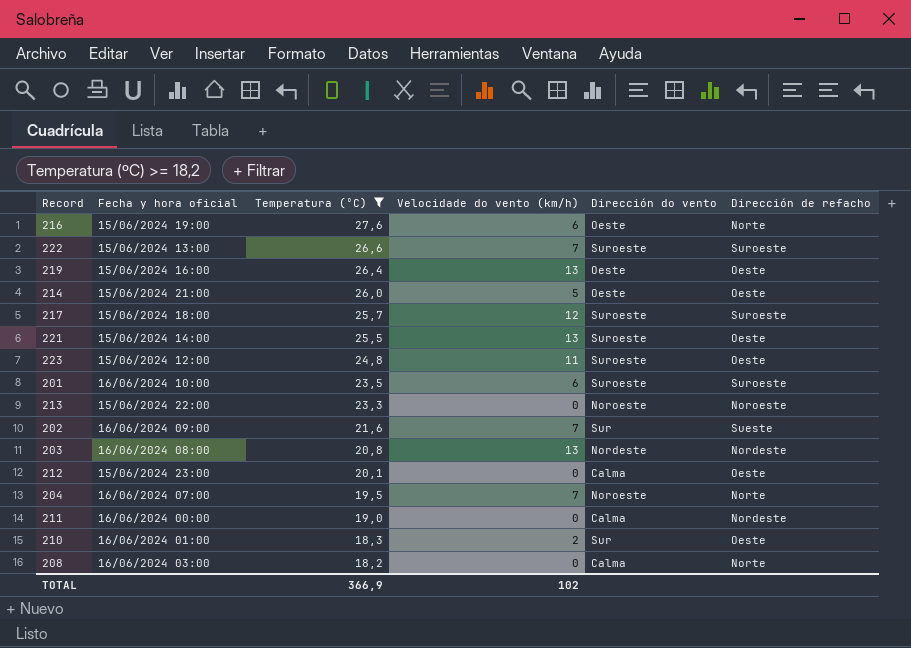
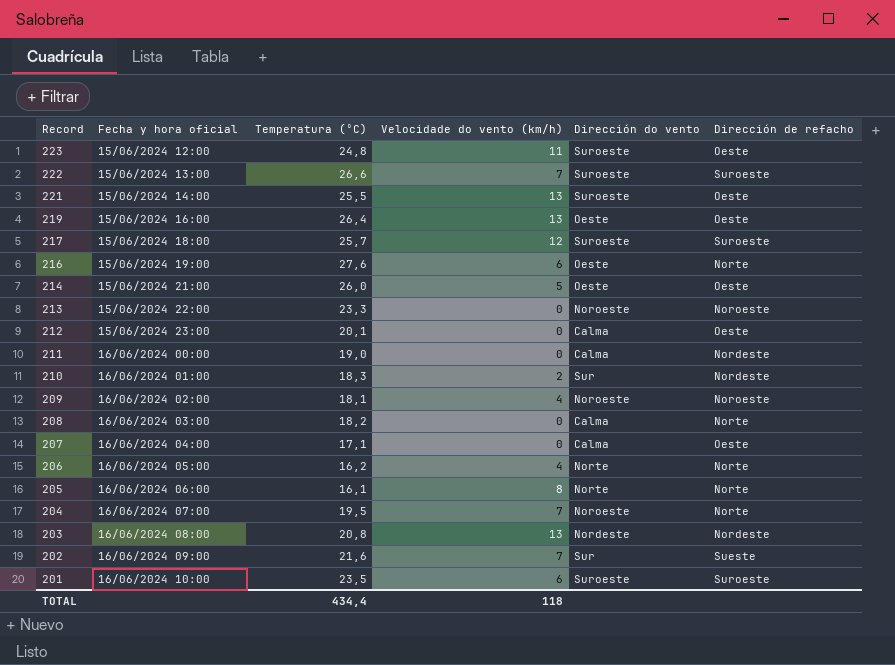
filter: Temperatura (ºC) >= 18,2 -> none
row order: Temperatura (ºC) descending -> Record descending
210 | Dirección de refacho: Oeste -> Nordeste
TOTAL | Temperatura (ºC): 366,9 -> 434,4
TOTAL | Velocidade do vento (km/h): 102 -> 118

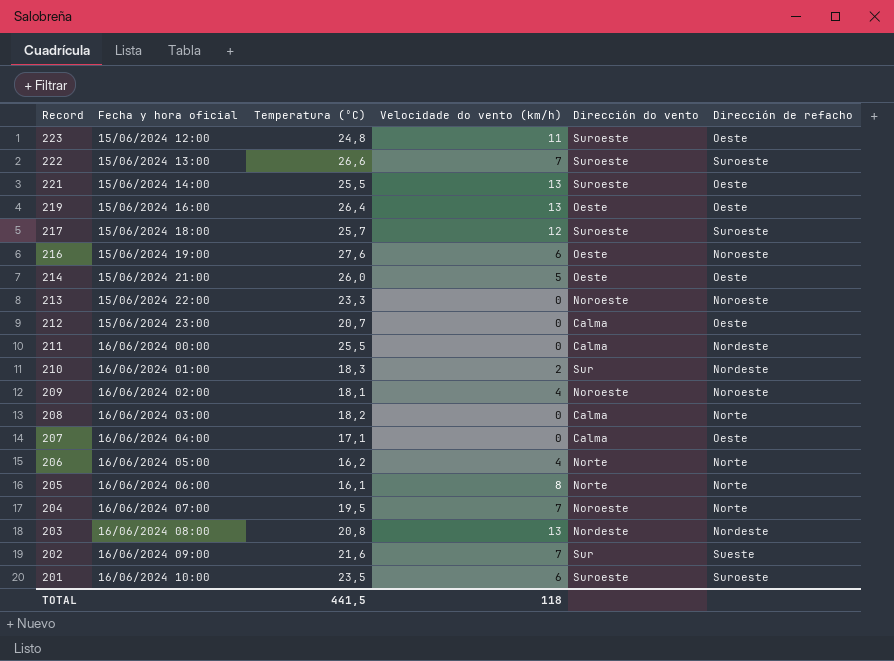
216 | Dirección de refacho: Norte -> Noroeste
212 | Temperatura (ºC): 20,1 -> 20,7
211 | Temperatura (ºC): 19,0 -> 25,5
TOTAL | Temperatura (ºC): 434,4 -> 441,5

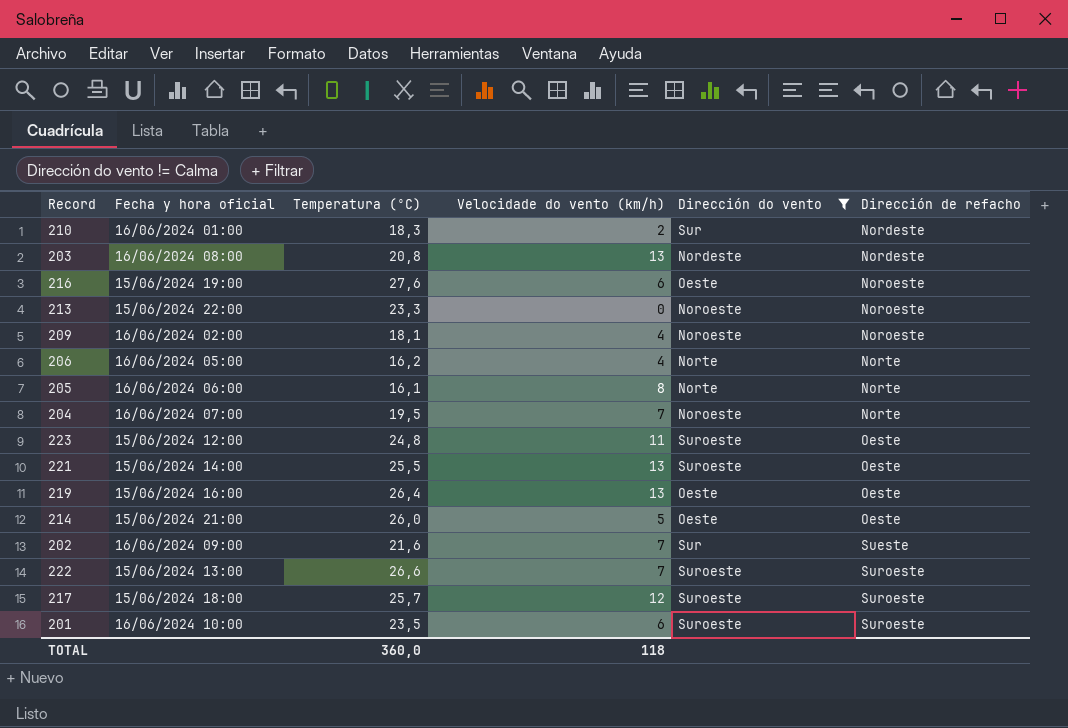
filter: none -> Dirección do vento != Calma
row order: Record descending -> Dirección de refacho ascending
TOTAL | Temperatura (ºC): 441,5 -> 360,0

